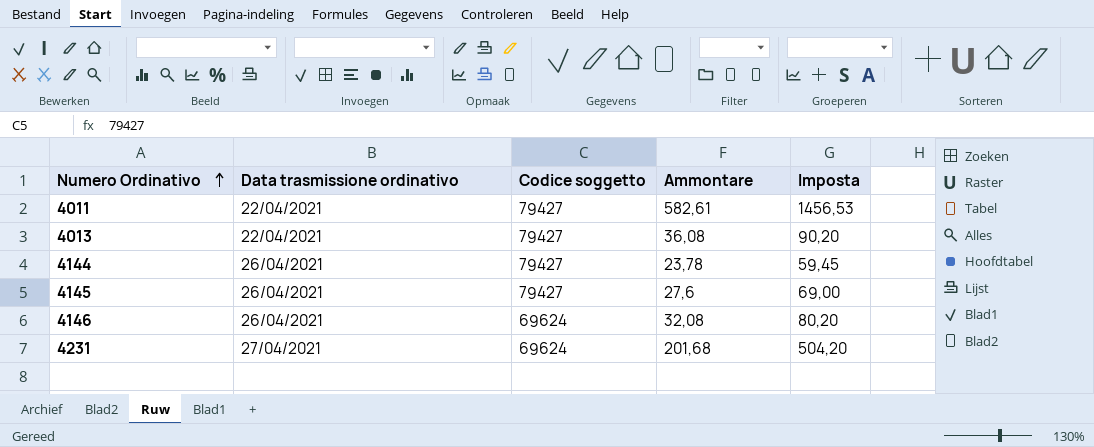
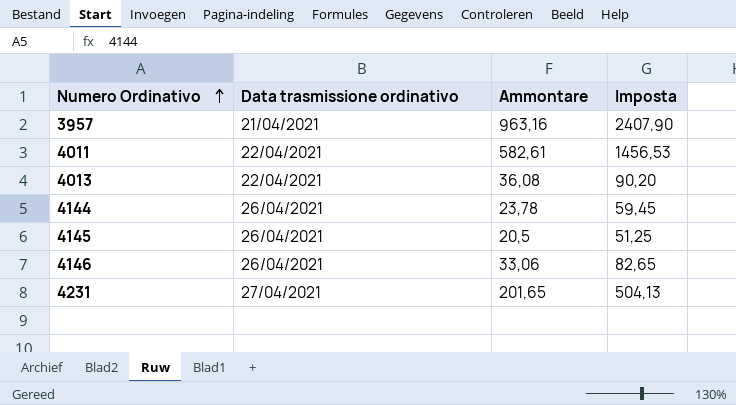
column Codice soggetto | position: 3 -> none
row 3957: none -> 21/04/2021 | 963,16 | 2407,90
4145 | Ammontare: 27,6 -> 20,5
4145 | Imposta: 69,00 -> 51,25
4146 | Ammontare: 32,08 -> 33,06
4146 | Imposta: 80,20 -> 82,65
4231 | Ammontare: 201,68 -> 201,65
4231 | Imposta: 504,20 -> 504,13

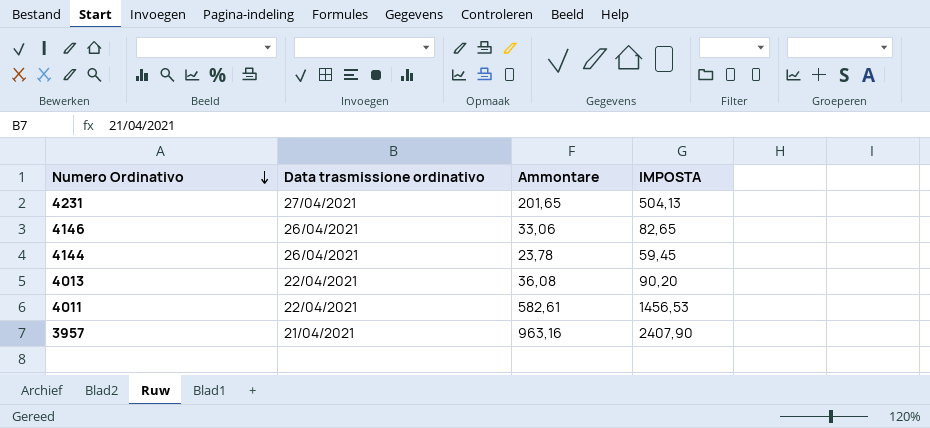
row order: Numero Ordinativo ascending -> Numero Ordinativo descending
column name: Imposta -> IMPOSTA
row 4145: 26/04/2021 | 20,5 | 51,25 -> none

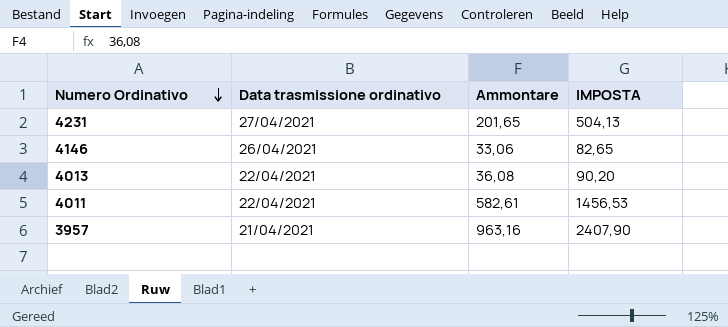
row 4144: 26/04/2021 | 23,78 | 59,45 -> none

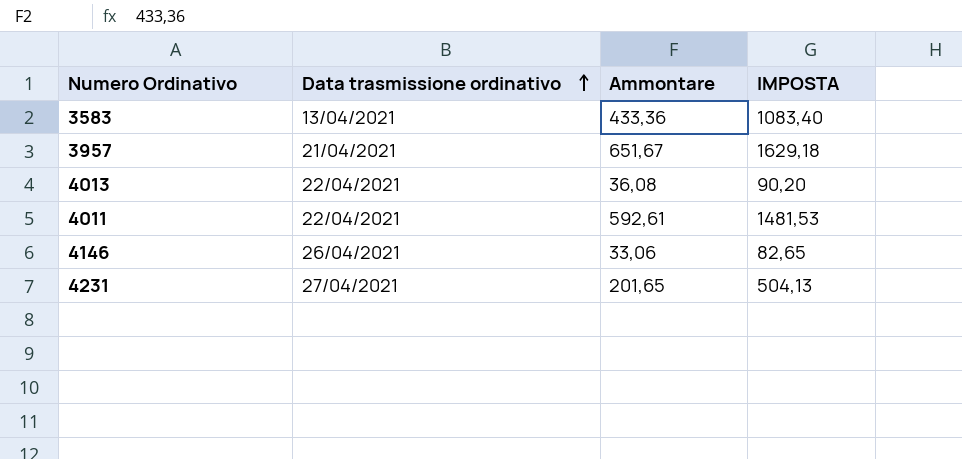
row order: Numero Ordinativo descending -> Data trasmissione ordinativo ascending
row 3583: none -> 13/04/2021 | 433,36 | 1083,40
3957 | Ammontare: 963,16 -> 651,67
3957 | IMPOSTA: 2407,90 -> 1629,18
4011 | Ammontare: 582,61 -> 592,61
4011 | IMPOSTA: 1456,53 -> 1481,53

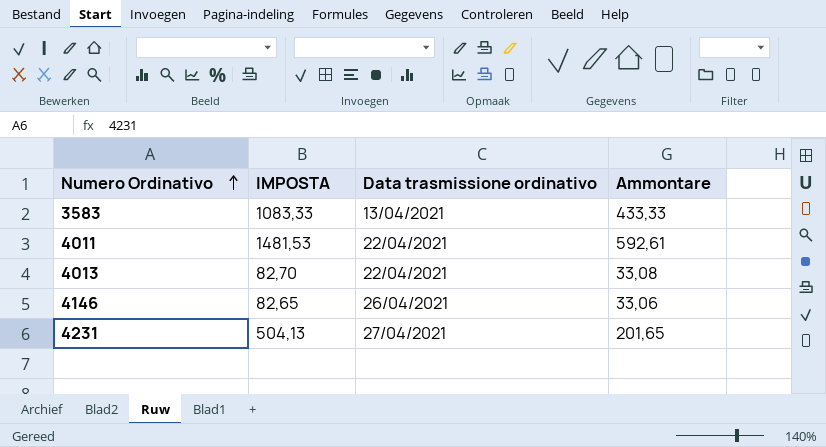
row order: Data trasmissione ordinativo ascending -> Numero Ordinativo ascending
column IMPOSTA | position: 4 -> 2
row 3957: 21/04/2021 | 651,67 | 1629,18 -> none
3583 | IMPOSTA: 1083,40 -> 1083,33
3583 | Ammontare: 433,36 -> 433,33
4013 | IMPOSTA: 90,20 -> 82,70
4013 | Ammontare: 36,08 -> 33,08

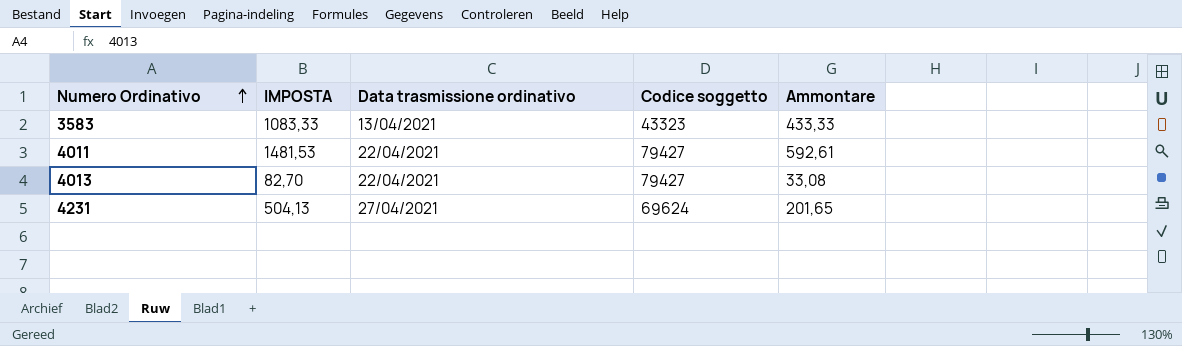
column Codice soggetto | position: none -> 4
row 4146: 82,65 | 26/04/2021 | 33,06 -> none

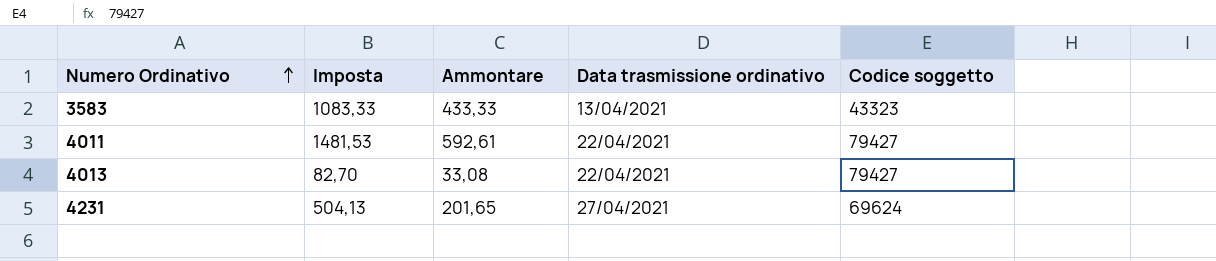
column name: IMPOSTA -> Imposta
column Ammontare | position: 5 -> 3

